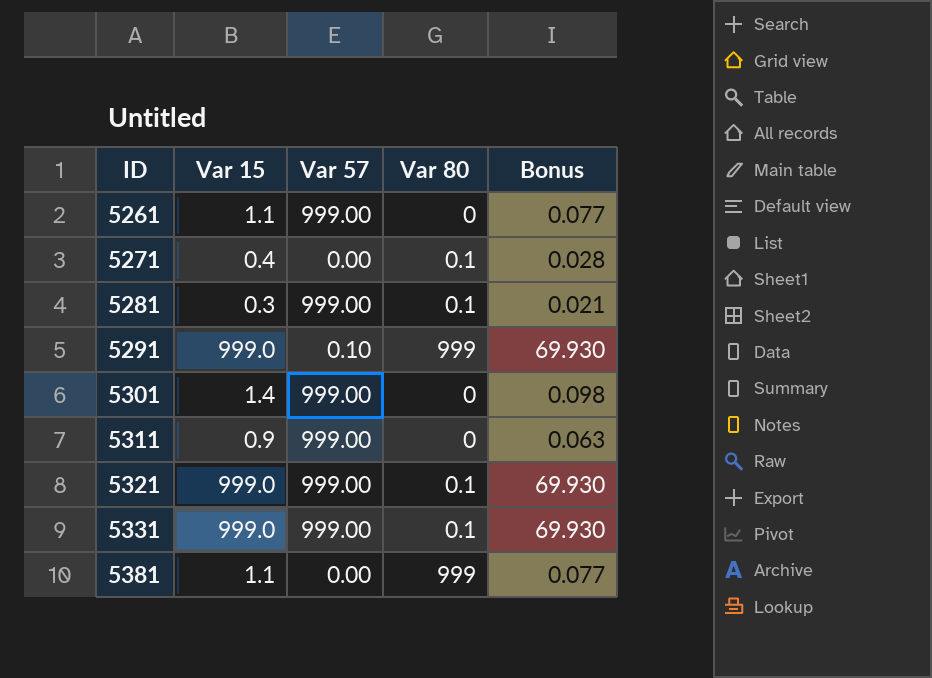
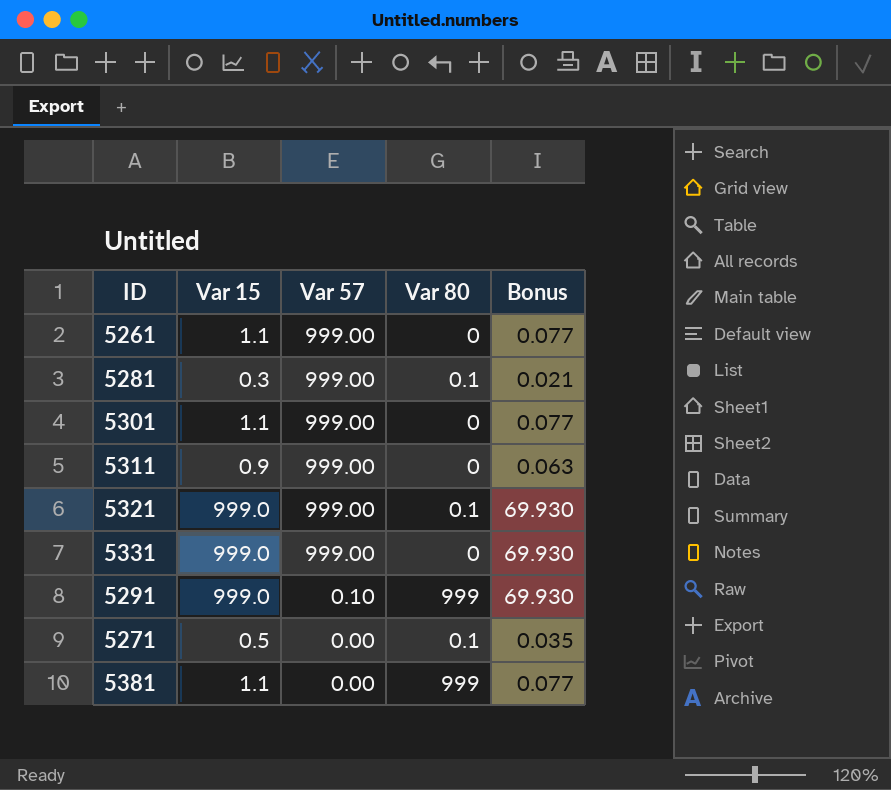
row order: ID ascending -> Var 57 descending
5301 | Var 15: 1.4 -> 1.1
5301 | Bonus: 0.098 -> 0.077
5331 | Var 80: 0.1 -> 0
5271 | Var 15: 0.4 -> 0.5
5271 | Bonus: 0.028 -> 0.035

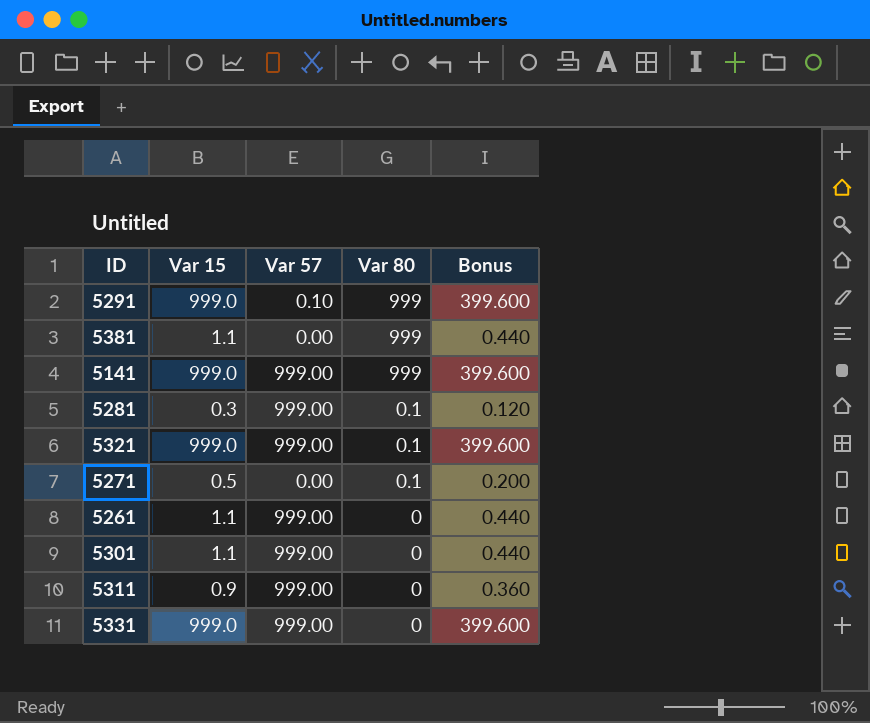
row order: Var 57 descending -> Var 80 descending
column Bonus | formula: [Var 15] * 0.07 -> [Var 15] * 0.4
row 5141: none -> 999.0 | 999.00 | 999 | 399.600

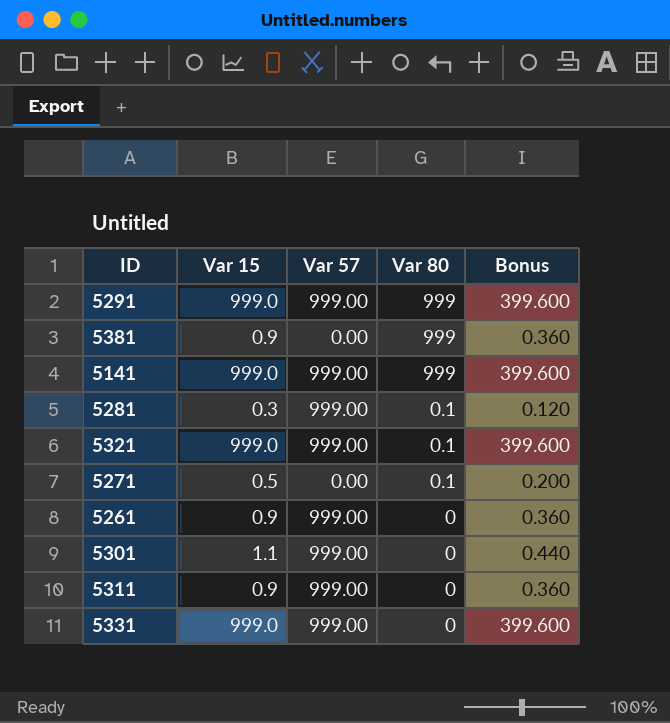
5291 | Var 57: 0.10 -> 999.00
5381 | Var 15: 1.1 -> 0.9
5381 | Bonus: 0.440 -> 0.360
5261 | Var 15: 1.1 -> 0.9
5261 | Bonus: 0.440 -> 0.360

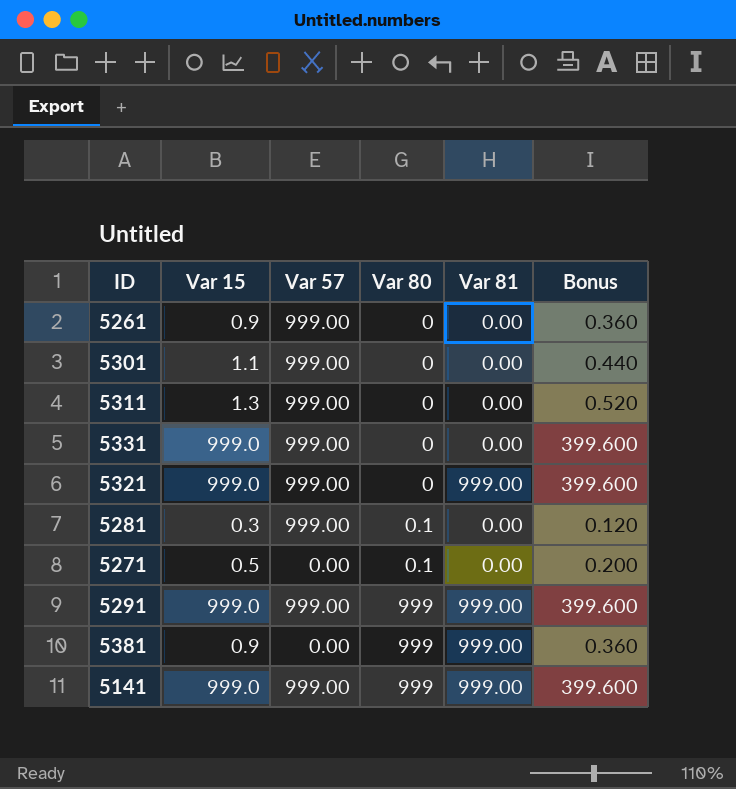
row order: Var 80 descending -> Var 80 ascending
column Var 81 | position: none -> 5
5311 | Var 15: 0.9 -> 1.3
5311 | Bonus: 0.360 -> 0.520
5321 | Var 80: 0.1 -> 0

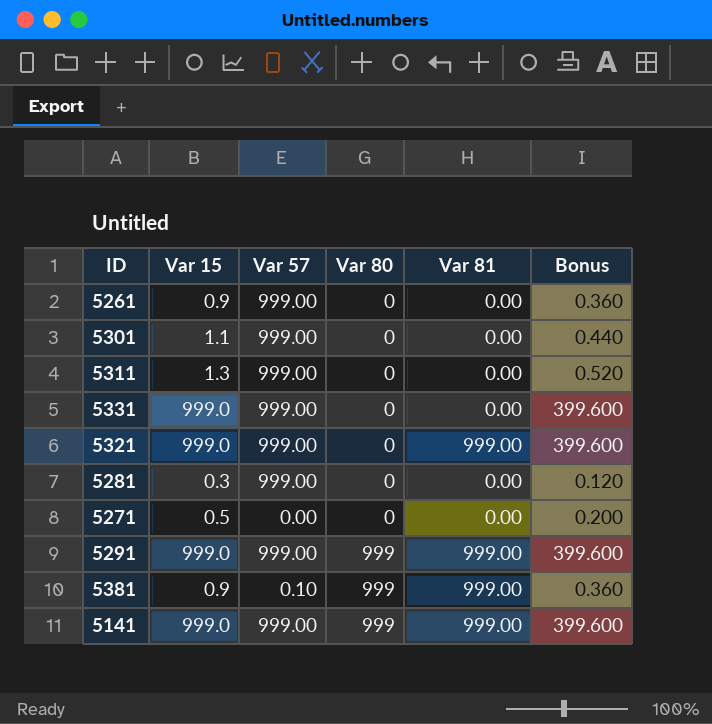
5281 | Var 80: 0.1 -> 0
5271 | Var 80: 0.1 -> 0
5381 | Var 57: 0.00 -> 0.10

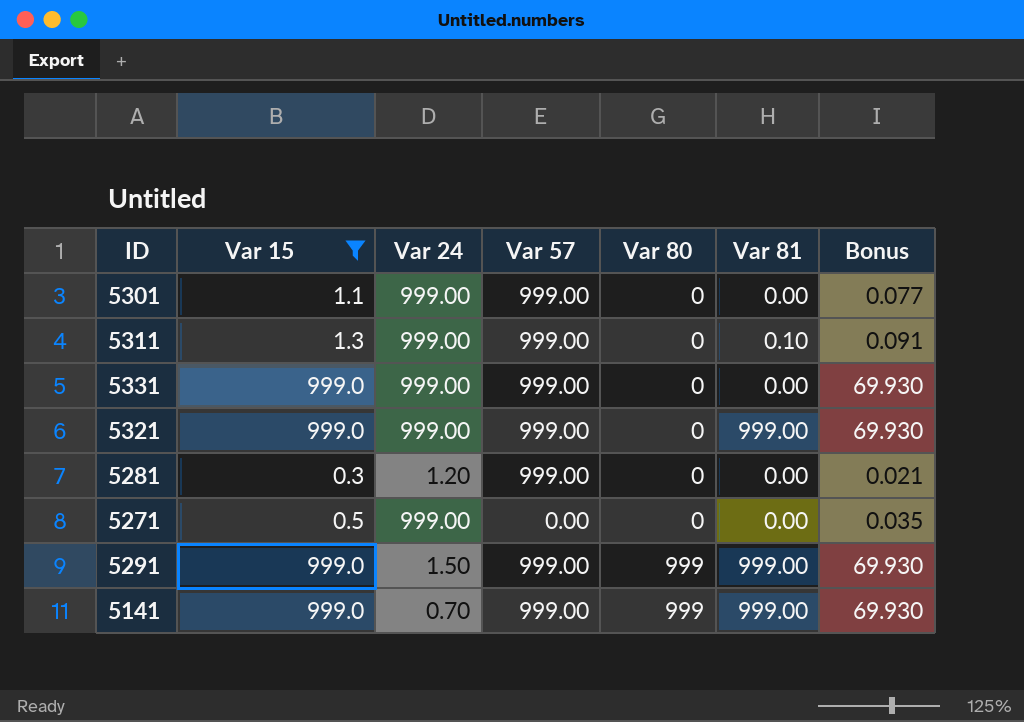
filter: none -> Var 15 != 0.9
column Var 24 | position: none -> 3
column Bonus | formula: [Var 15] * 0.4 -> [Var 15] * 0.07
5311 | Var 81: 0.00 -> 0.10

